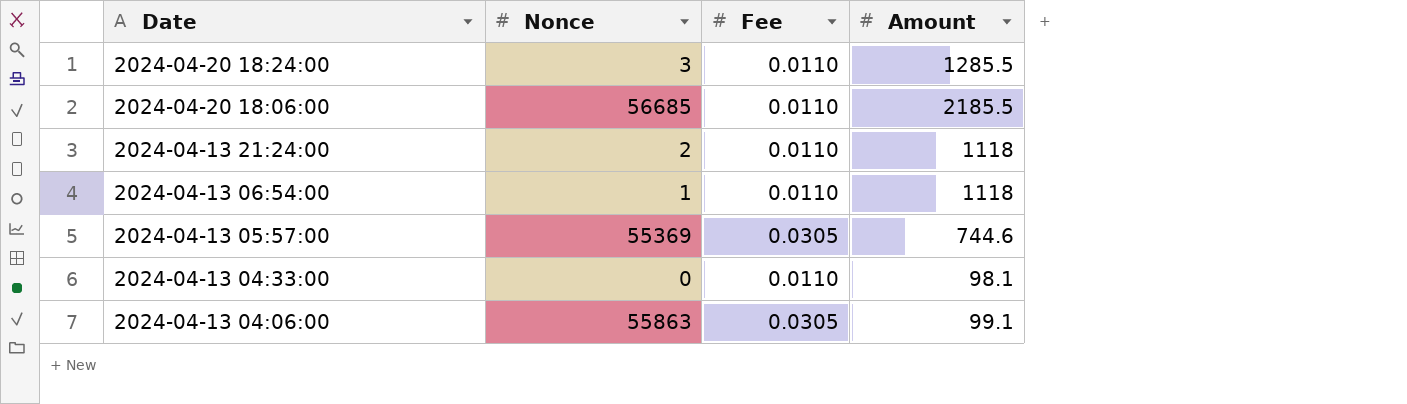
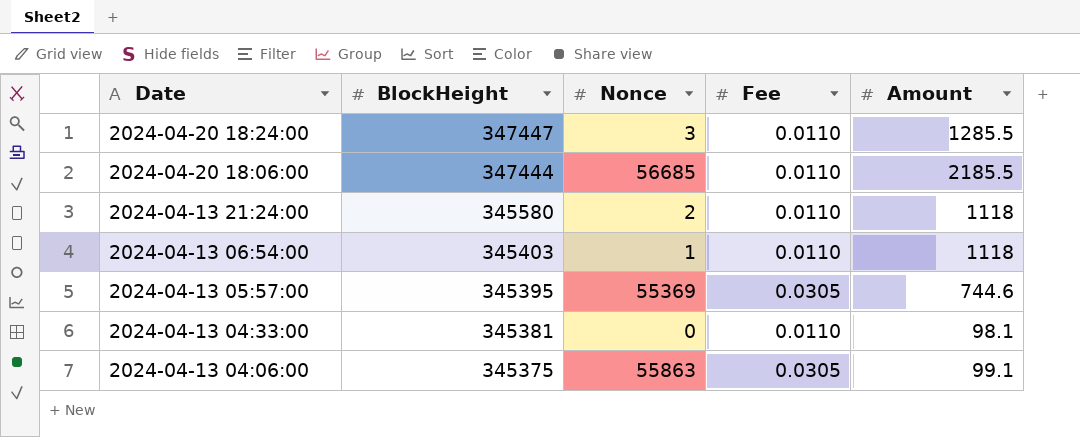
column BlockHeight | position: none -> 2

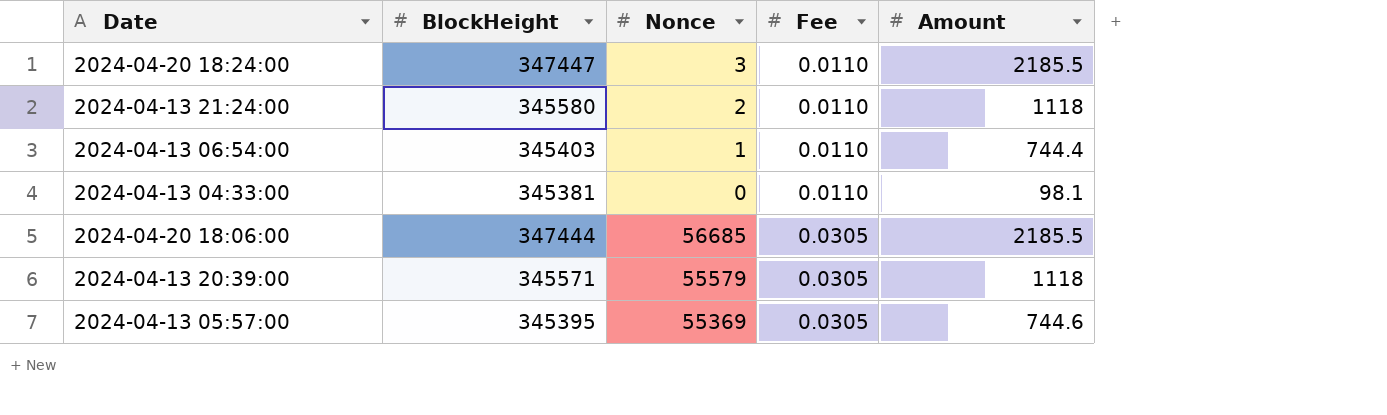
row order: Date descending -> Fee ascending
row 2024-04-13 04:06:00: 345375 | 55863 | 0.0305 | 99.1 -> none
2024-04-20 18:24:00 | Amount: 1285.5 -> 2185.5
2024-04-13 06:54:00 | Amount: 1118 -> 744.4
2024-04-20 18:06:00 | Fee: 0.0110 -> 0.0305
row 2024-04-13 20:39:00: none -> 345571 | 55579 | 0.0305 | 1118

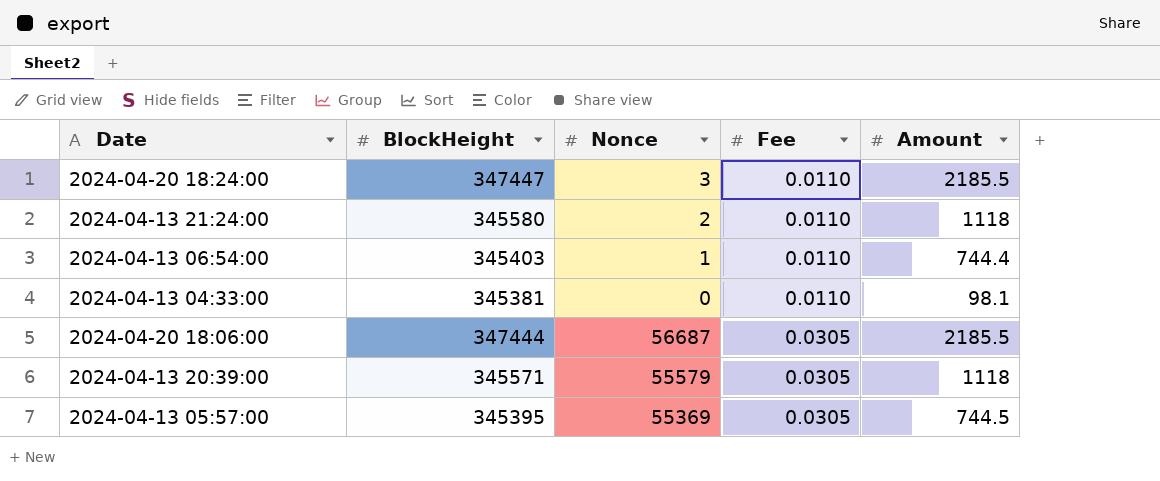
2024-04-20 18:06:00 | Nonce: 56685 -> 56687
2024-04-13 05:57:00 | Amount: 744.6 -> 744.5

